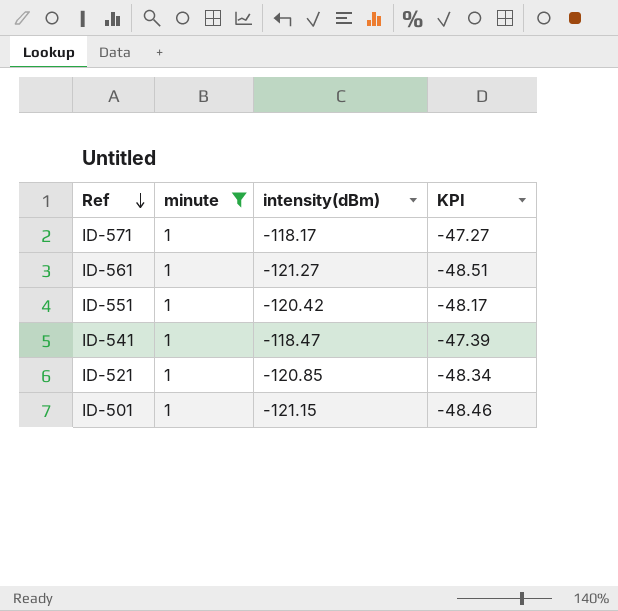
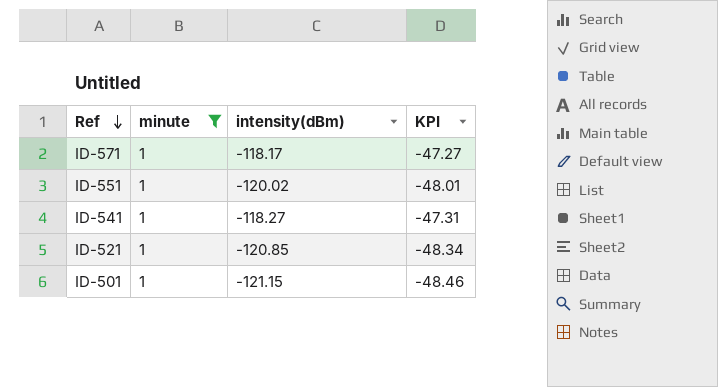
row ID-561: 1 | -121.27 | -48.51 -> none
ID-551 | intensity(dBm): -120.42 -> -120.02
ID-551 | KPI: -48.17 -> -48.01
ID-541 | intensity(dBm): -118.47 -> -118.27
ID-541 | KPI: -47.39 -> -47.31

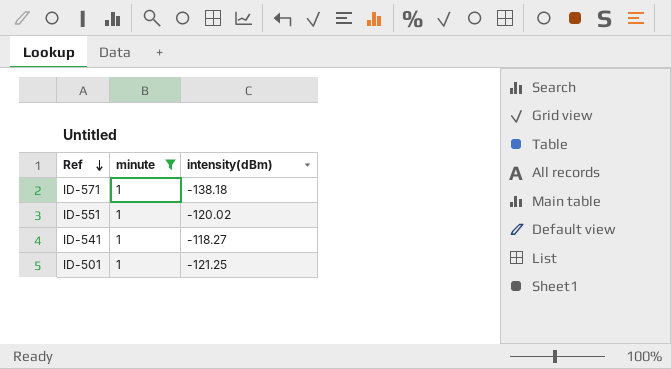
column KPI | formula: [intensity(dBm)] * 0.4 -> none
row ID-521: 1 | -120.85 | -48.34 -> none
ID-571 | intensity(dBm): -118.17 -> -138.18
ID-501 | intensity(dBm): -121.15 -> -121.25

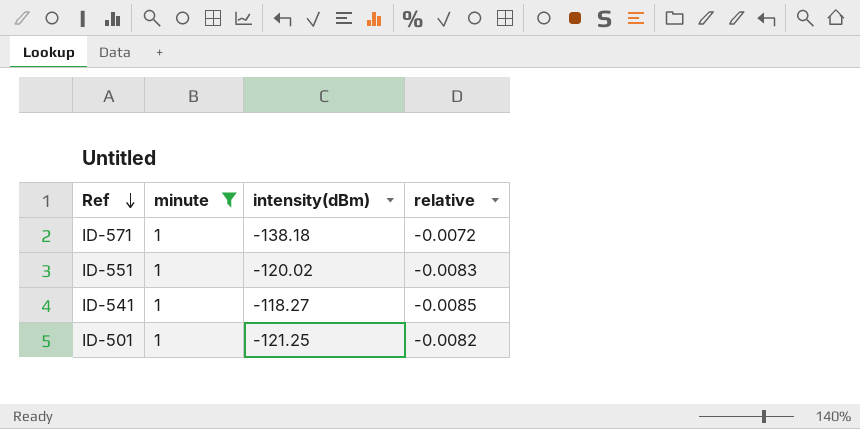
column relative | formula: none -> [minute] / [intensity(dBm)]

